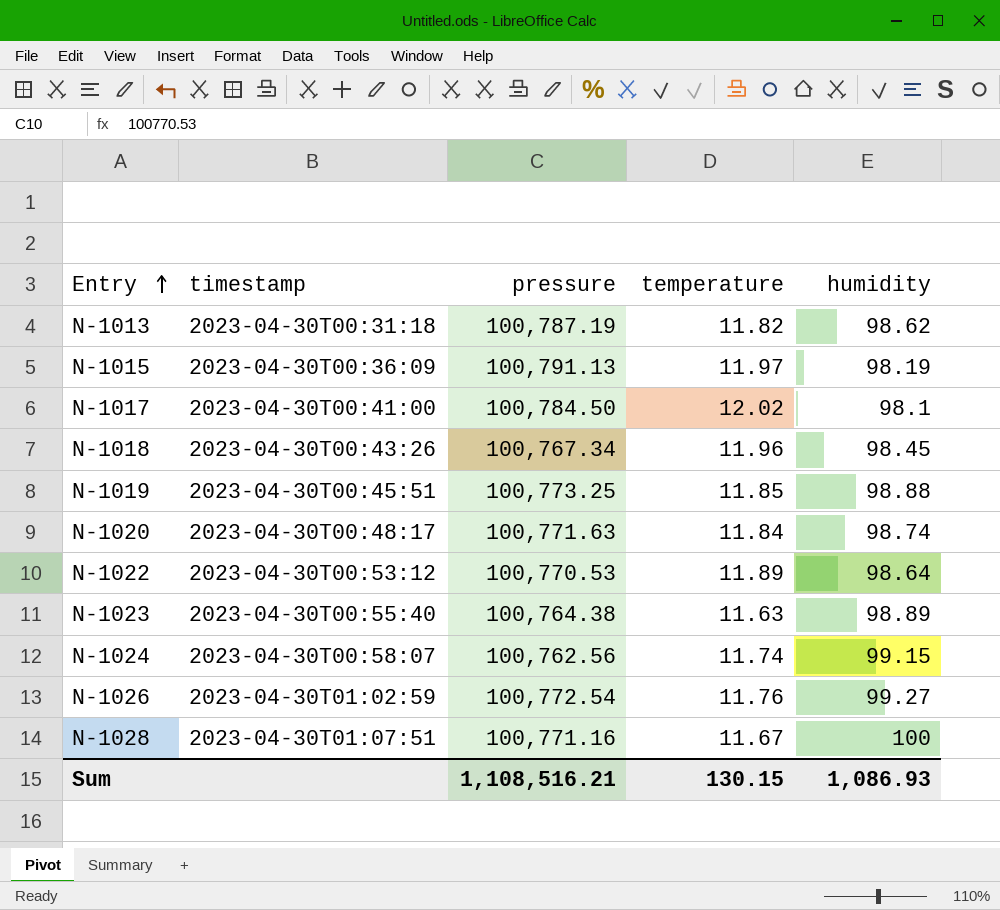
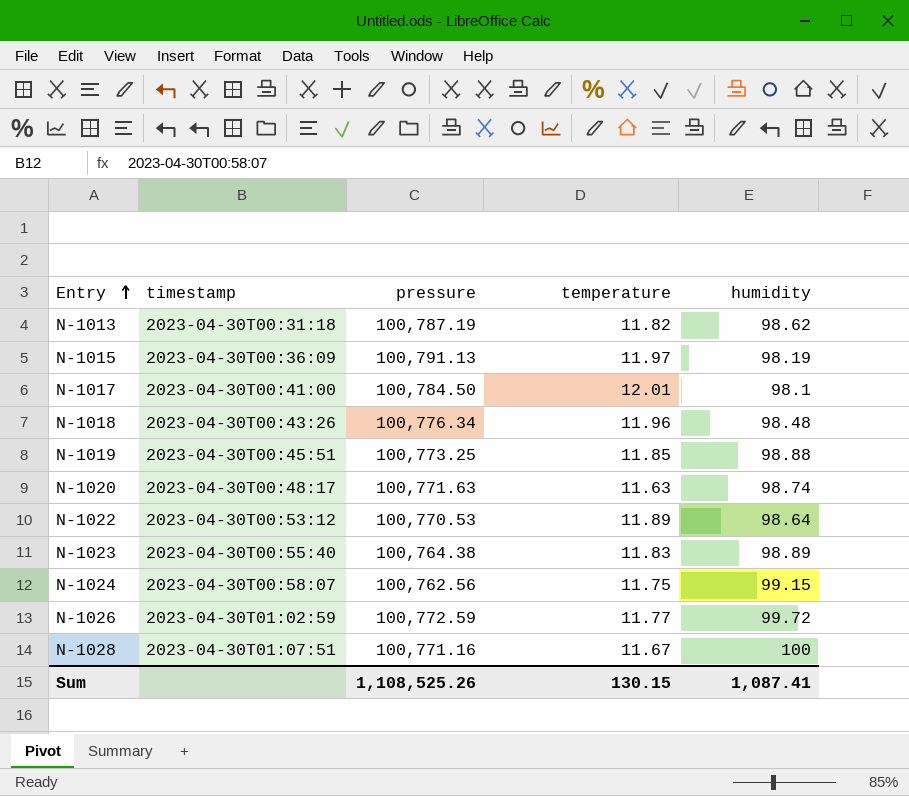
N-1017 | temperature: 12.02 -> 12.01
N-1018 | pressure: 100,767.34 -> 100,776.34
N-1018 | humidity: 98.45 -> 98.48
N-1020 | temperature: 11.84 -> 11.63
N-1023 | temperature: 11.63 -> 11.83
N-1024 | temperature: 11.74 -> 11.75
N-1026 | pressure: 100,772.54 -> 100,772.59
N-1026 | temperature: 11.76 -> 11.77
N-1026 | humidity: 99.27 -> 99.72
Sum | pressure: 1,108,516.21 -> 1,108,525.26
Sum | humidity: 1,086.93 -> 1,087.41

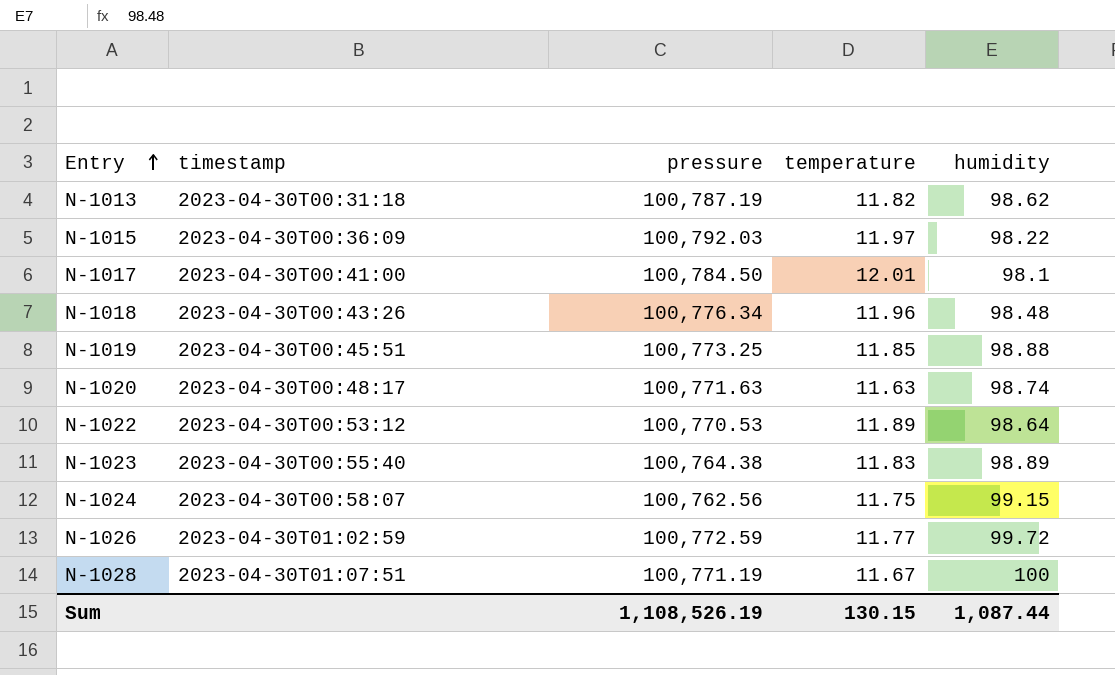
N-1015 | pressure: 100,791.13 -> 100,792.03
N-1015 | humidity: 98.19 -> 98.22
N-1028 | pressure: 100,771.16 -> 100,771.19
Sum | pressure: 1,108,525.26 -> 1,108,526.19
Sum | humidity: 1,087.41 -> 1,087.44

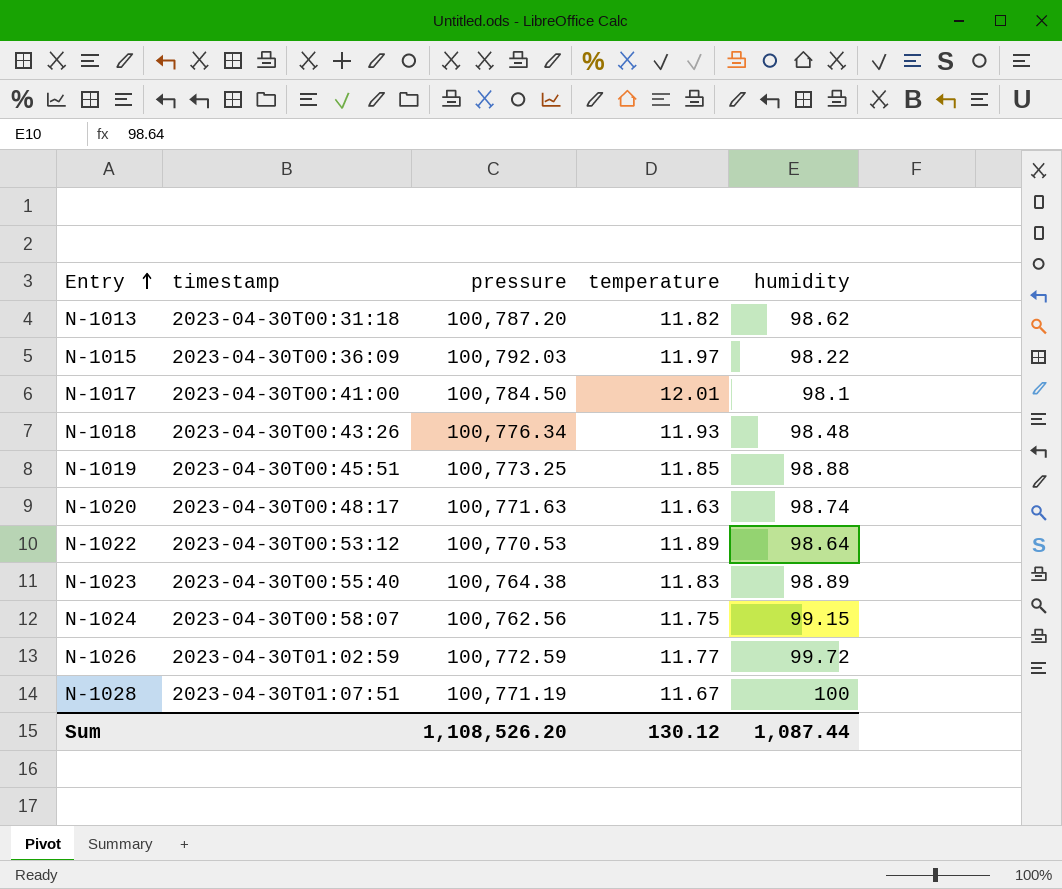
N-1013 | pressure: 100,787.19 -> 100,787.20
N-1018 | temperature: 11.96 -> 11.93
Sum | pressure: 1,108,526.19 -> 1,108,526.20
Sum | temperature: 130.15 -> 130.12

